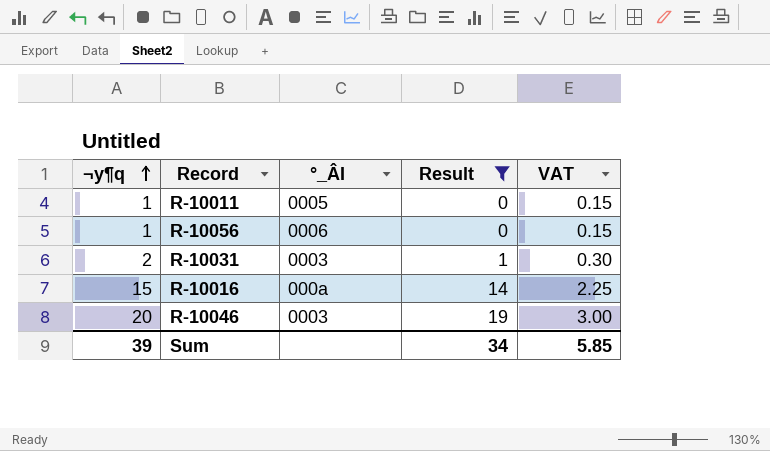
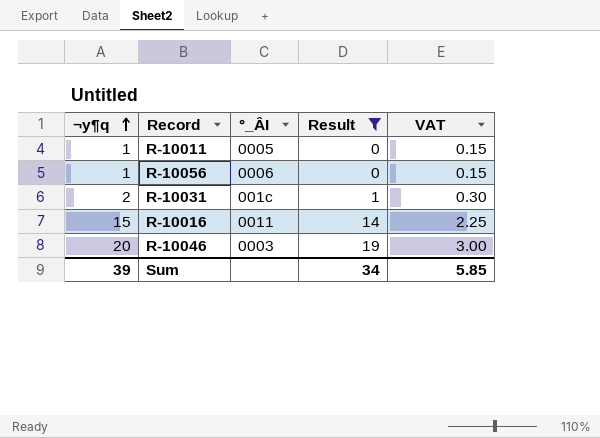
R-10031 | °_ÂI: 0003 -> 001c
R-10016 | °_ÂI: 000a -> 0011

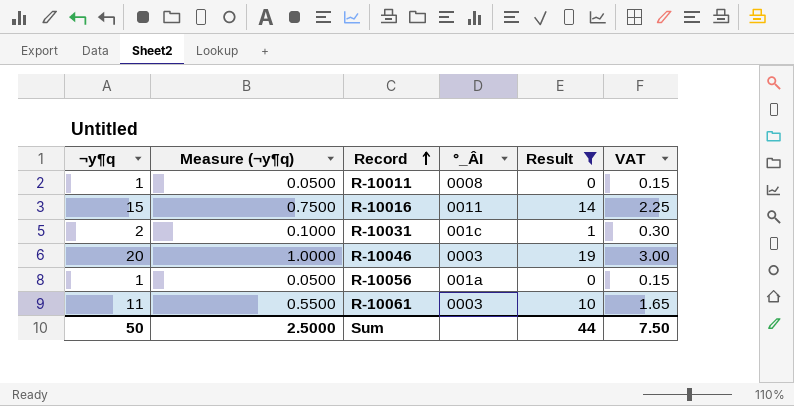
row order: ¬y¶q ascending -> Record ascending
column Measure (¬y¶q) | formula: none -> [¬y¶q] * 0.05
R-10011 | °_ÂI: 0005 -> 0008
R-10056 | °_ÂI: 0006 -> 001a
row R-10061: none -> 11 | 0.5500 | 0003 | 10 | 1.65
Sum | ¬y¶q: 39 -> 50
Sum | Result: 34 -> 44
Sum | VAT: 5.85 -> 7.50

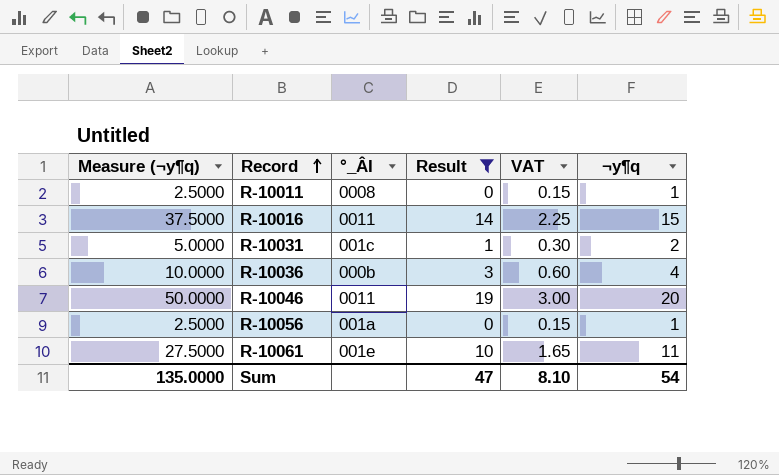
column Measure (¬y¶q) | formula: [¬y¶q] * 0.05 -> [¬y¶q] * 2.5
column ¬y¶q | position: 1 -> 6
row R-10036: none -> 10.0000 | 000b | 3 | 0.60 | 4
R-10046 | °_ÂI: 0003 -> 0011
R-10061 | °_ÂI: 0003 -> 001e
Sum | Measure (¬y¶q): 2.5000 -> 135.0000
Sum | Result: 44 -> 47
Sum | VAT: 7.50 -> 8.10
Sum | ¬y¶q: 50 -> 54

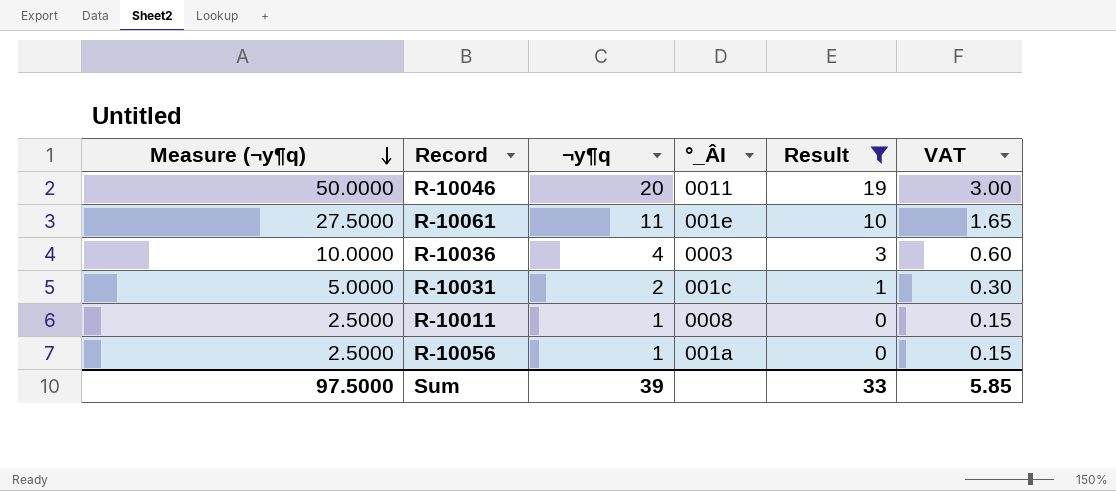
row order: Record ascending -> Measure (¬y¶q) descending
column ¬y¶q | position: 6 -> 3
row R-10016: 37.5000 | 0011 | 14 | 2.25 | 15 -> none
R-10036 | °_ÂI: 000b -> 0003
Sum | Measure (¬y¶q): 135.0000 -> 97.5000
Sum | ¬y¶q: 54 -> 39
Sum | Result: 47 -> 33
Sum | VAT: 8.10 -> 5.85

